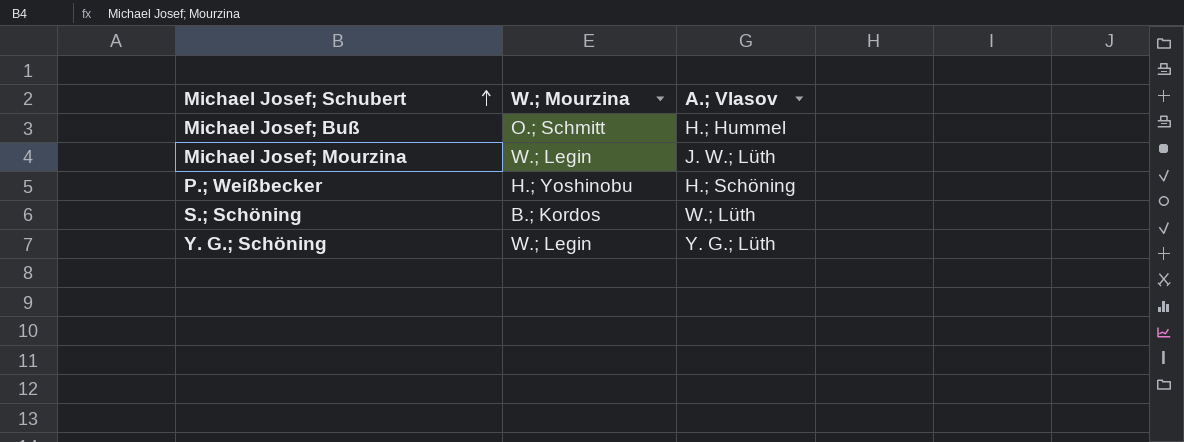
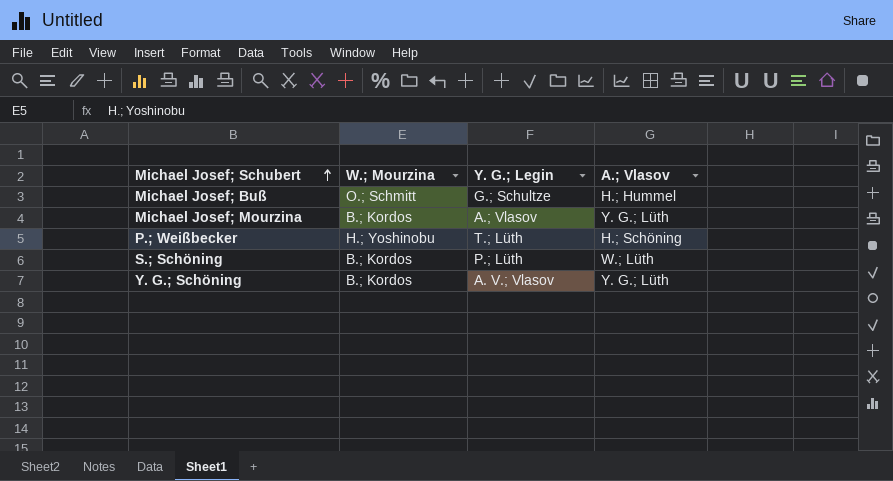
column Y. G.; Legin | position: none -> 3
Michael Josef; Mourzina | W.; Mourzina: W.; Legin -> B.; Kordos
Michael Josef; Mourzina | A.; Vlasov: J. W.; Lüth -> Y. G.; Lüth
Y. G.; Schöning | W.; Mourzina: W.; Legin -> B.; Kordos

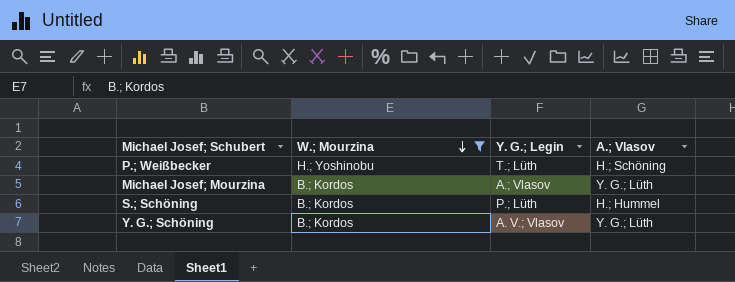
filter: none -> W.; Mourzina != O.; Schmitt
row order: Michael Josef; Schubert ascending -> W.; Mourzina descending
S.; Schöning | A.; Vlasov: W.; Lüth -> H.; Hummel

